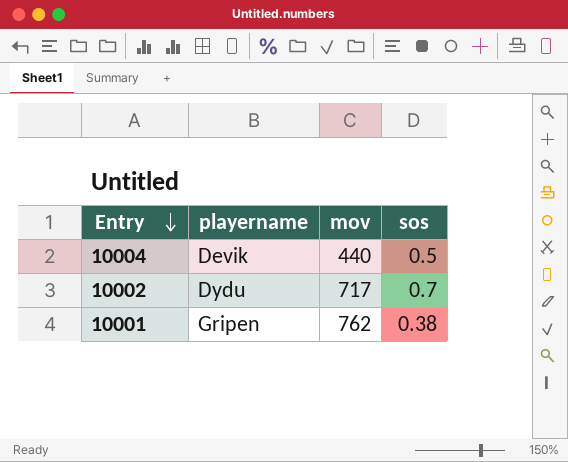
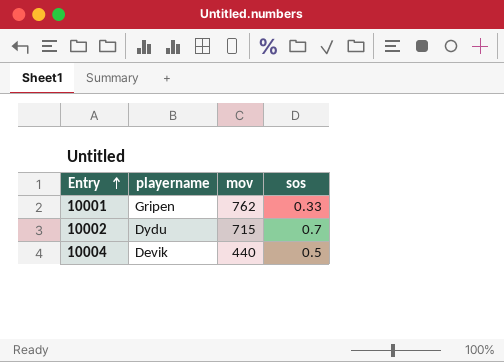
row order: Entry descending -> Entry ascending
10001 | sos: 0.38 -> 0.33
10002 | mov: 717 -> 715

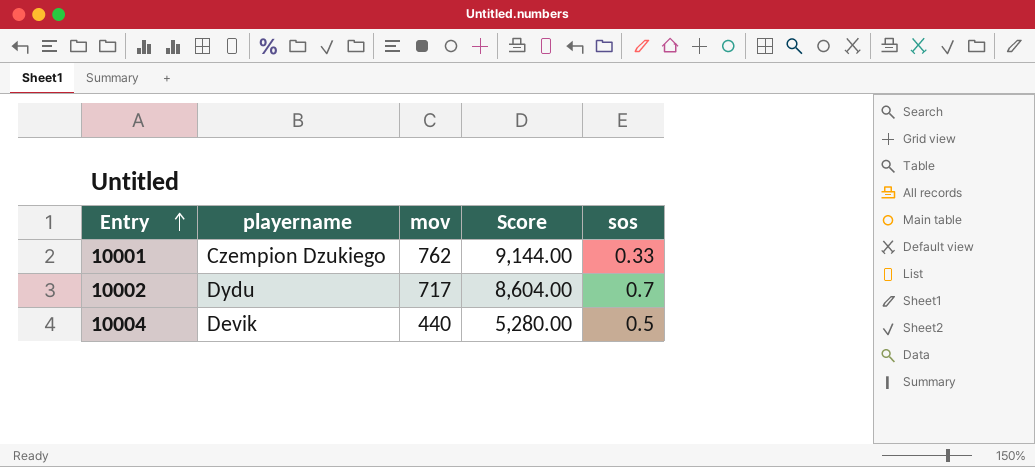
column Score | formula: none -> [mov] * 12
10001 | playername: Gripen -> Czempion Dzukiego
10002 | mov: 715 -> 717

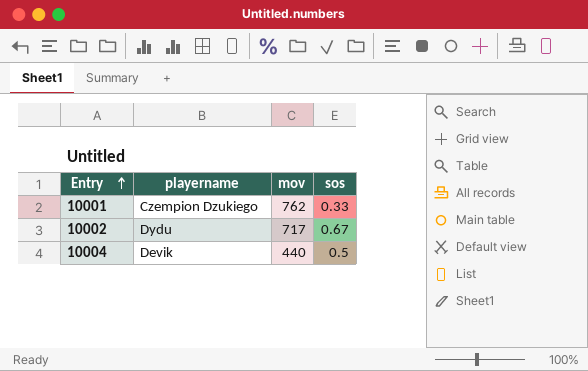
column Score | formula: [mov] * 12 -> none
10002 | sos: 0.7 -> 0.67

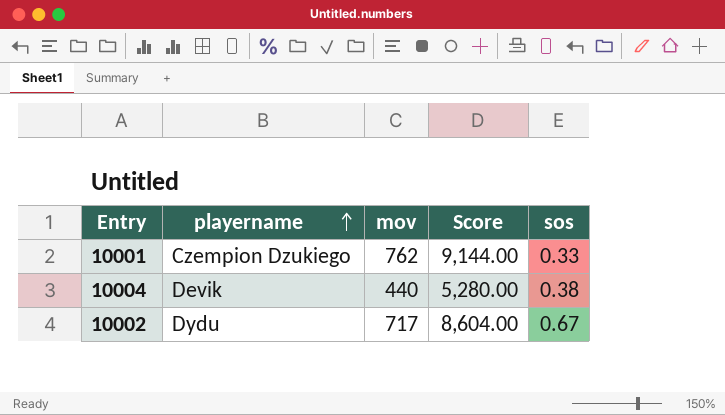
row order: Entry ascending -> playername ascending
column Score | formula: none -> [mov] * 12
10004 | sos: 0.5 -> 0.38

